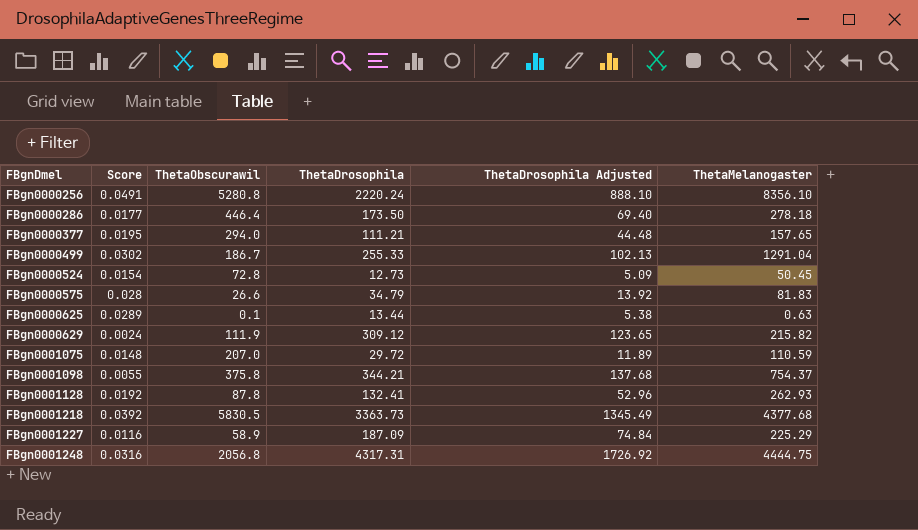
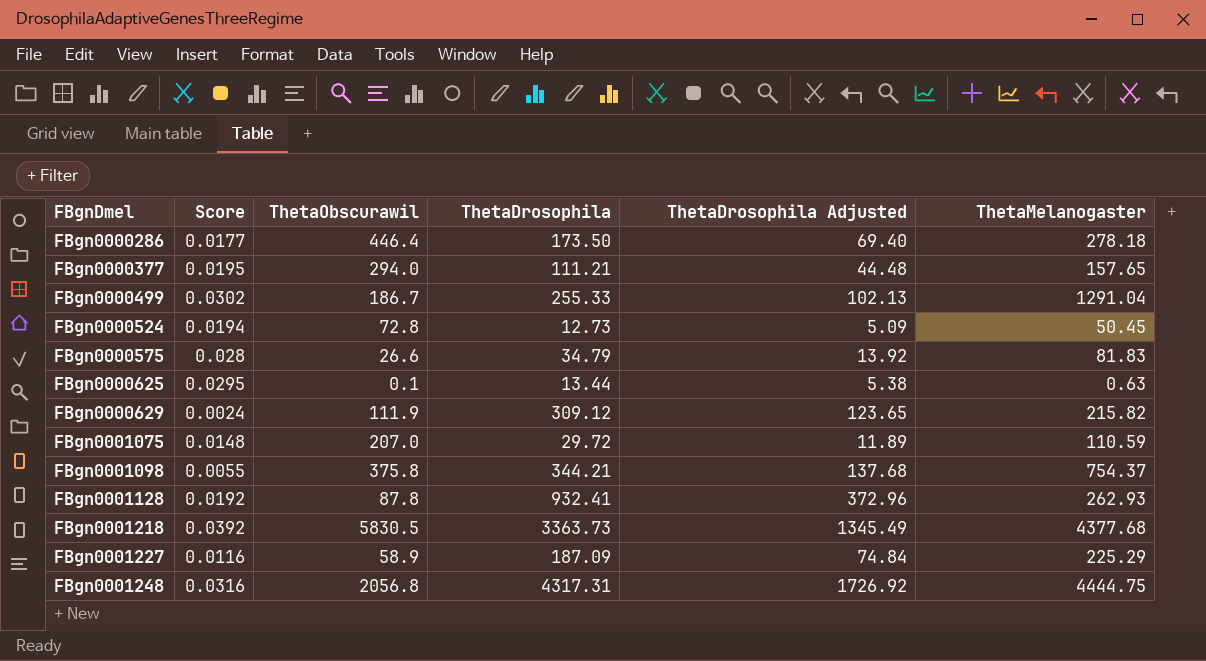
row FBgn0000256: 0.0491 | 5280.8 | 2220.24 | 888.10 | 8356.10 -> none
FBgn0000524 | Score: 0.0154 -> 0.0194
FBgn0000625 | Score: 0.0289 -> 0.0295
FBgn0001128 | ThetaDrosophila: 132.41 -> 932.41
FBgn0001128 | ThetaDrosophila Adjusted: 52.96 -> 372.96

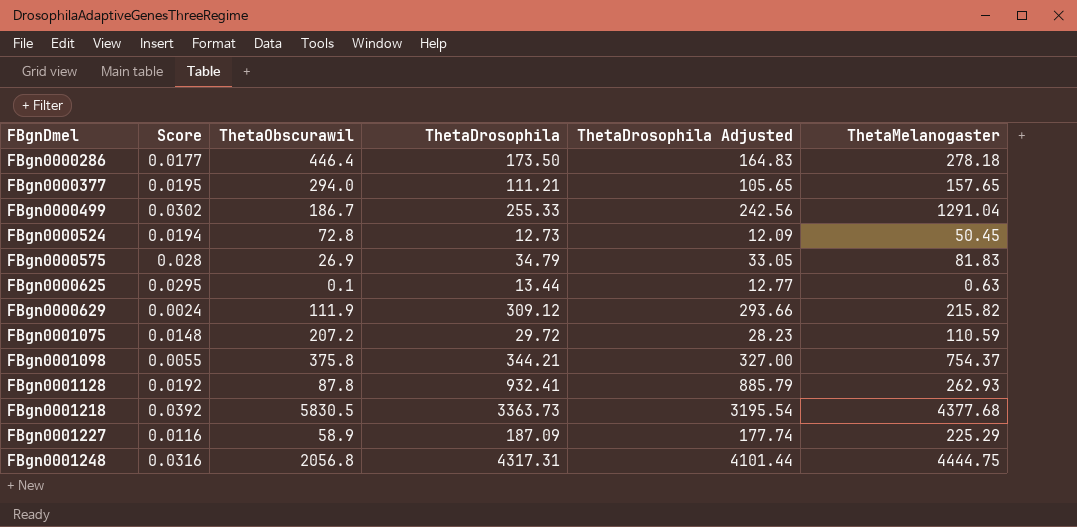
column ThetaDrosophila Adjusted | formula: [ThetaDrosophila] * 0.4 -> [ThetaDrosophila] * 0.95
FBgn0000575 | ThetaObscurawil: 26.6 -> 26.9
FBgn0001075 | ThetaObscurawil: 207.0 -> 207.2

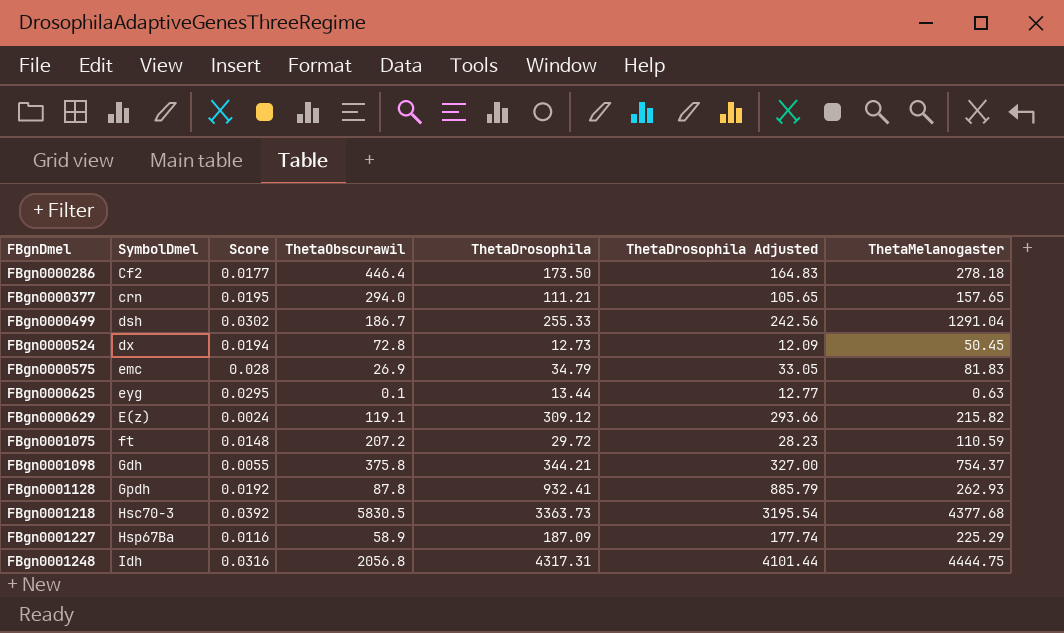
column SymbolDmel | position: none -> 2
FBgn0000629 | ThetaObscurawil: 111.9 -> 119.1

